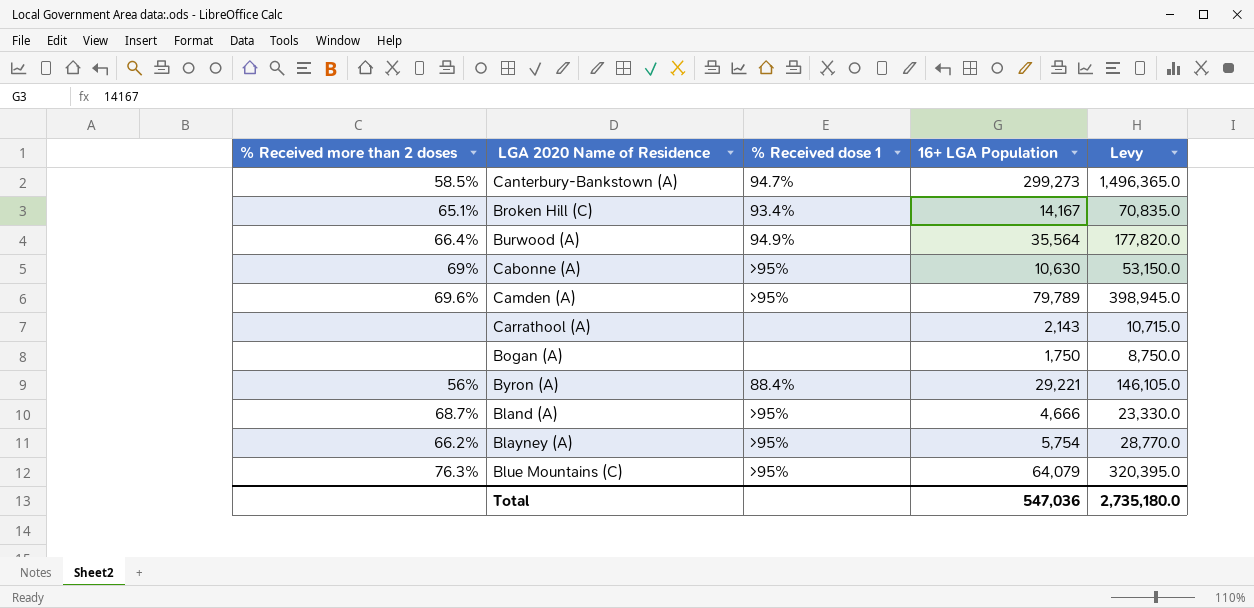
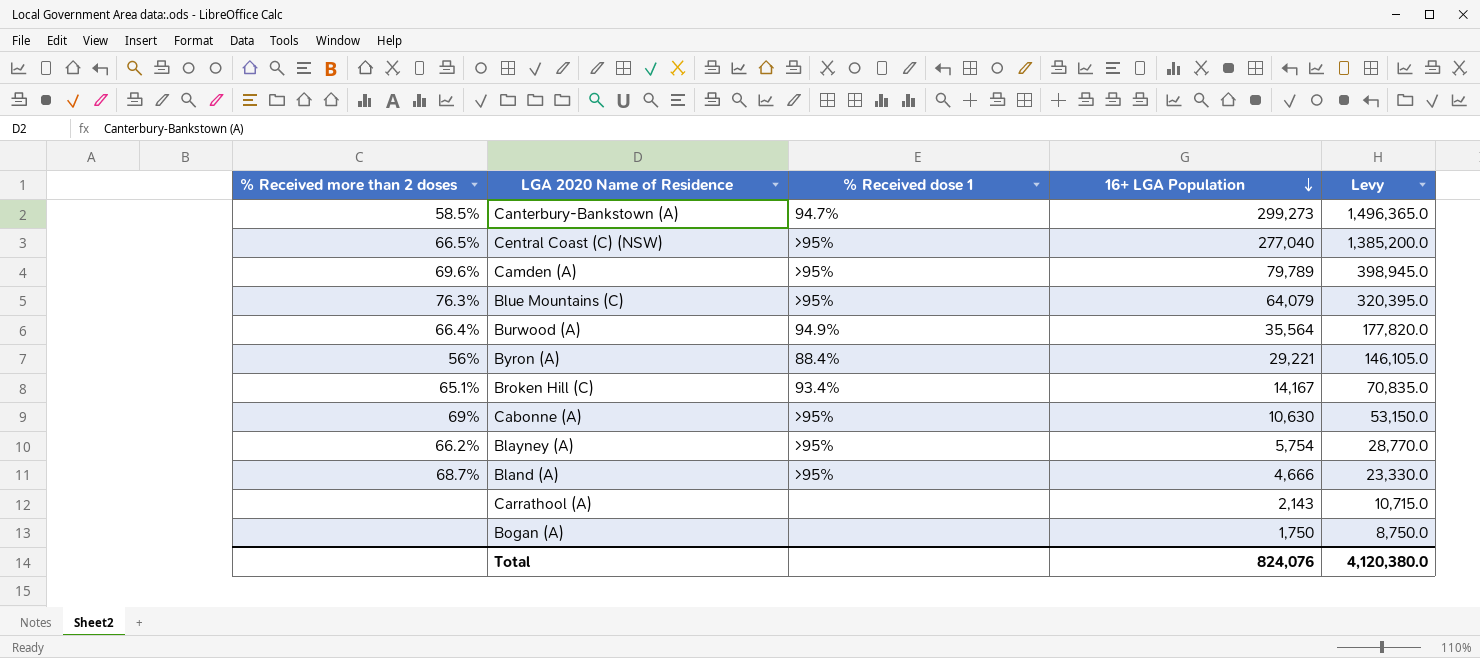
row order: none -> 16+ LGA Population descending
row Central Coast (C) (NSW): none -> 66.5% | >95% | 277,040 | 1,385,200.0
Total | 16+ LGA Population: 547,036 -> 824,076
Total | Levy: 2,735,180.0 -> 4,120,380.0

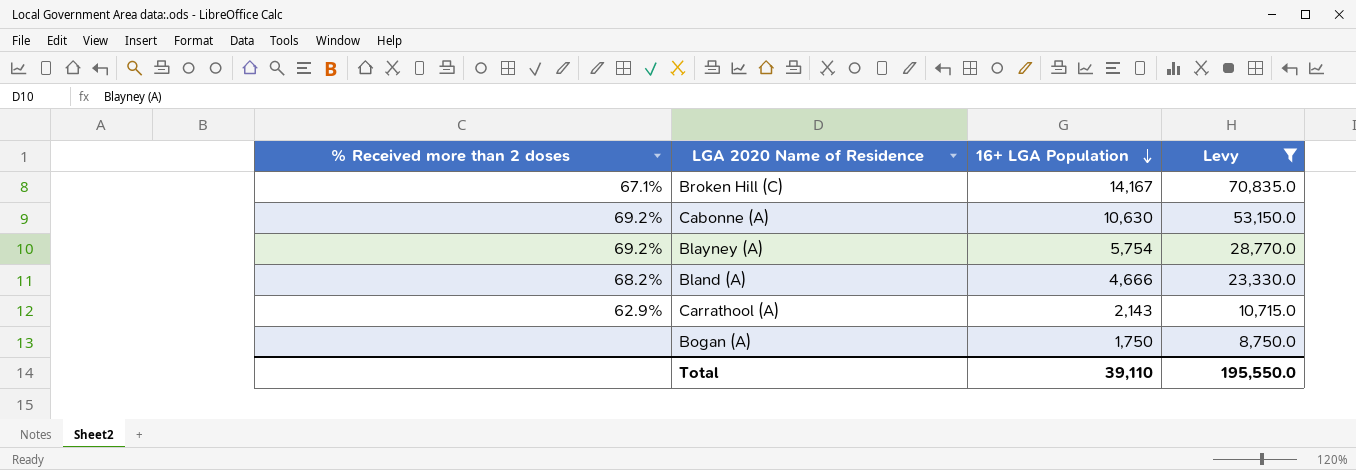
filter: none -> Levy <= 70,835.0
column % Received dose 1 | position: 3 -> none
Broken Hill (C) | % Received more than 2 doses: 65.1% -> 67.1%
Cabonne (A) | % Received more than 2 doses: 69% -> 69.2%
Blayney (A) | % Received more than 2 doses: 66.2% -> 69.2%
Bland (A) | % Received more than 2 doses: 68.7% -> 68.2%
Carrathool (A) | % Received more than 2 doses: none -> 62.9%
Total | 16+ LGA Population: 824,076 -> 39,110
Total | Levy: 4,120,380.0 -> 195,550.0

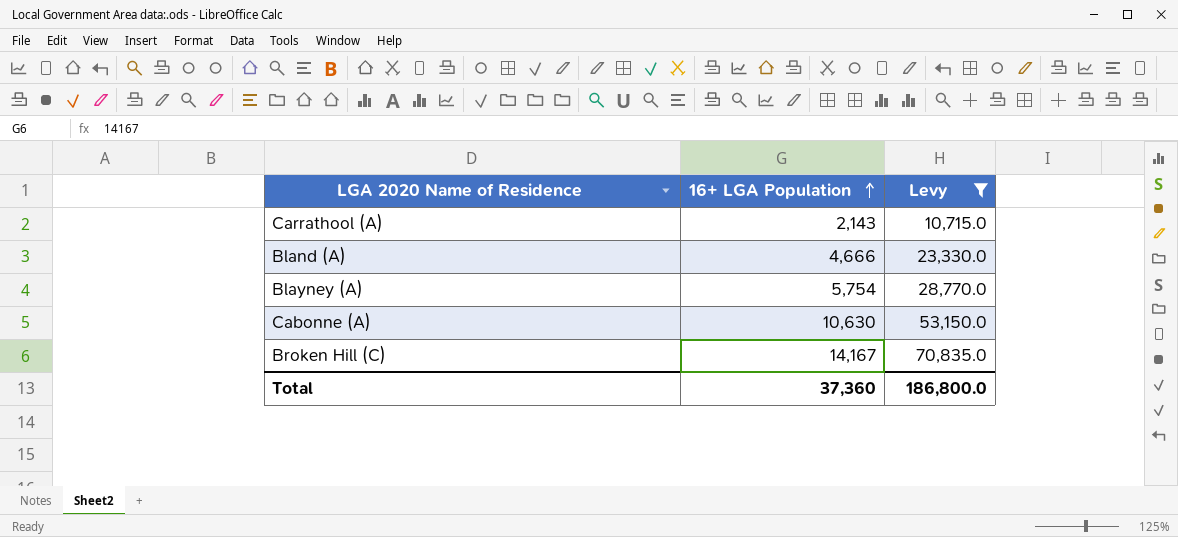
row order: 16+ LGA Population descending -> 16+ LGA Population ascending
column % Received more than 2 doses | position: 1 -> none
row Bogan (A): none | 1,750 | 8,750.0 -> none
Total | 16+ LGA Population: 39,110 -> 37,360
Total | Levy: 195,550.0 -> 186,800.0

